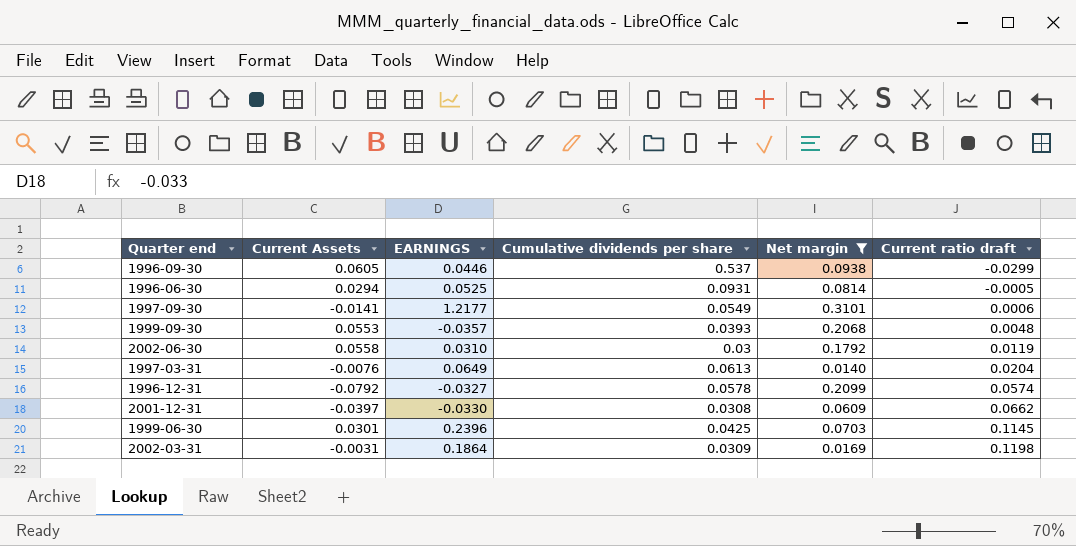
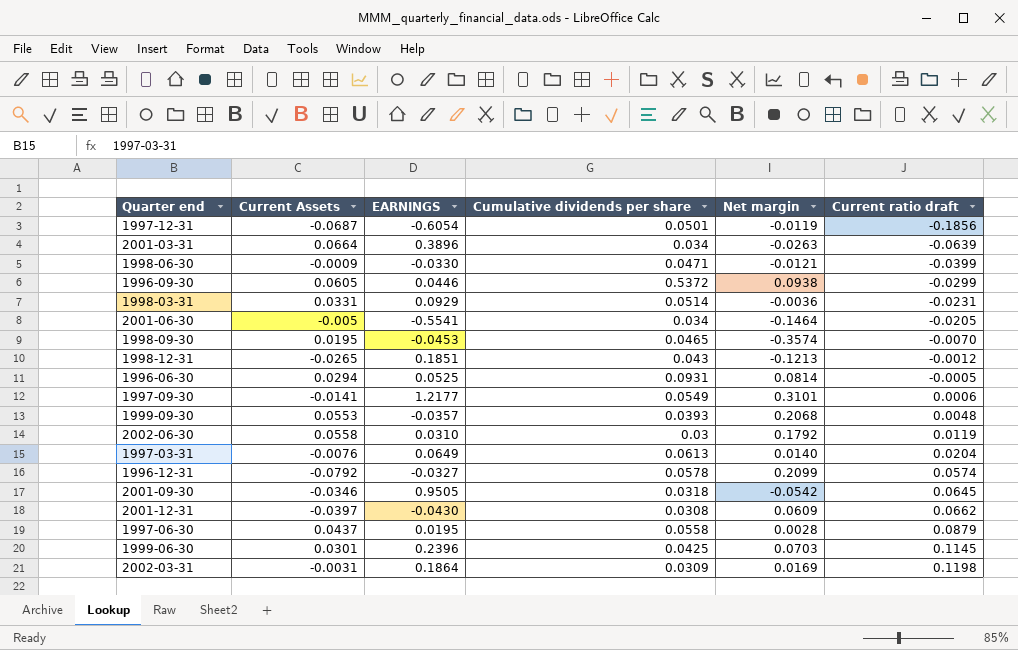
filter: Net margin >= 0.0140 -> none
1996-09-30 | Cumulative dividends per share: 0.537 -> 0.5372
2001-12-31 | EARNINGS: -0.0330 -> -0.0430

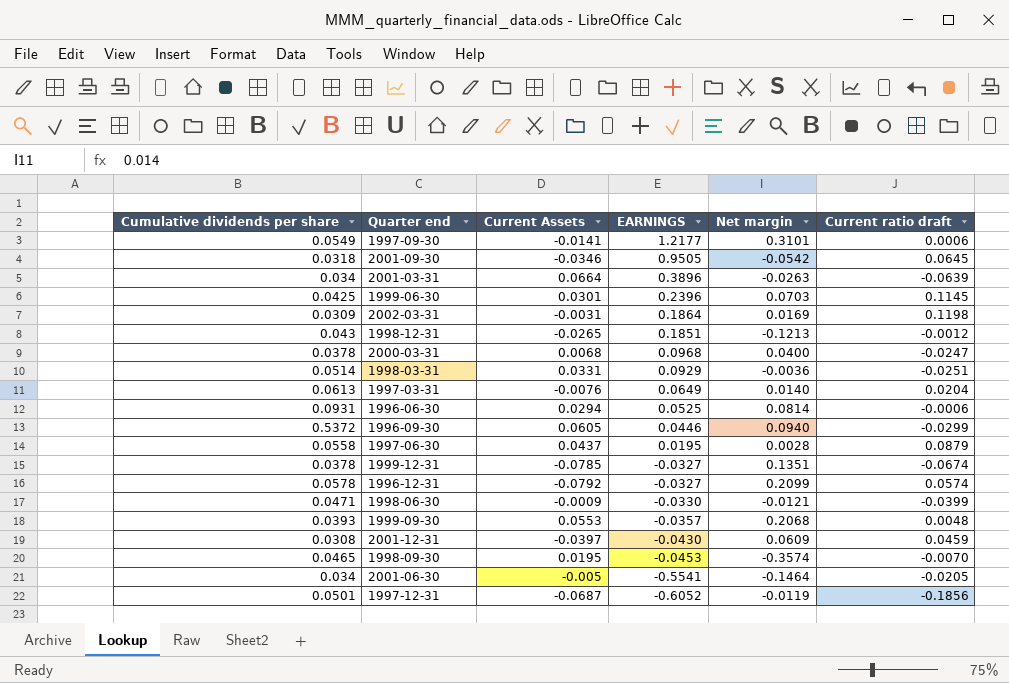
row order: Current ratio draft ascending -> EARNINGS descending
column Cumulative dividends per share | position: 4 -> 1
row 2002-06-30: 0.0558 | 0.0310 | 0.03 | 0.1792 | 0.0119 -> none
row 2000-03-31: none -> 0.0378 | 0.0068 | 0.0968 | 0.0400 | -0.0247
1998-03-31 | Current ratio draft: -0.0231 -> -0.0251
1996-06-30 | Current ratio draft: -0.0005 -> -0.0006
1996-09-30 | Net margin: 0.0938 -> 0.0940
row 1999-12-31: none -> 0.0378 | -0.0785 | -0.0327 | 0.1351 | -0.0674
2001-12-31 | Current ratio draft: 0.0662 -> 0.0459
1997-12-31 | EARNINGS: -0.6054 -> -0.6052

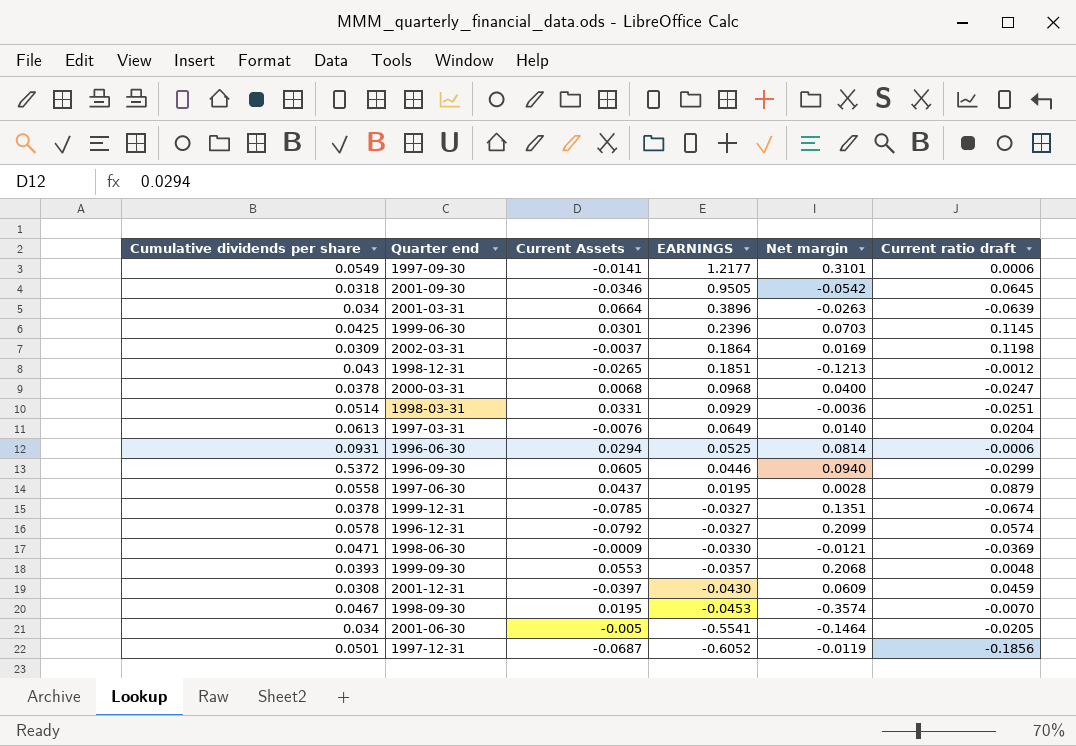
2002-03-31 | Current Assets: -0.0031 -> -0.0037
1998-06-30 | Current ratio draft: -0.0399 -> -0.0369
1998-09-30 | Cumulative dividends per share: 0.0465 -> 0.0467

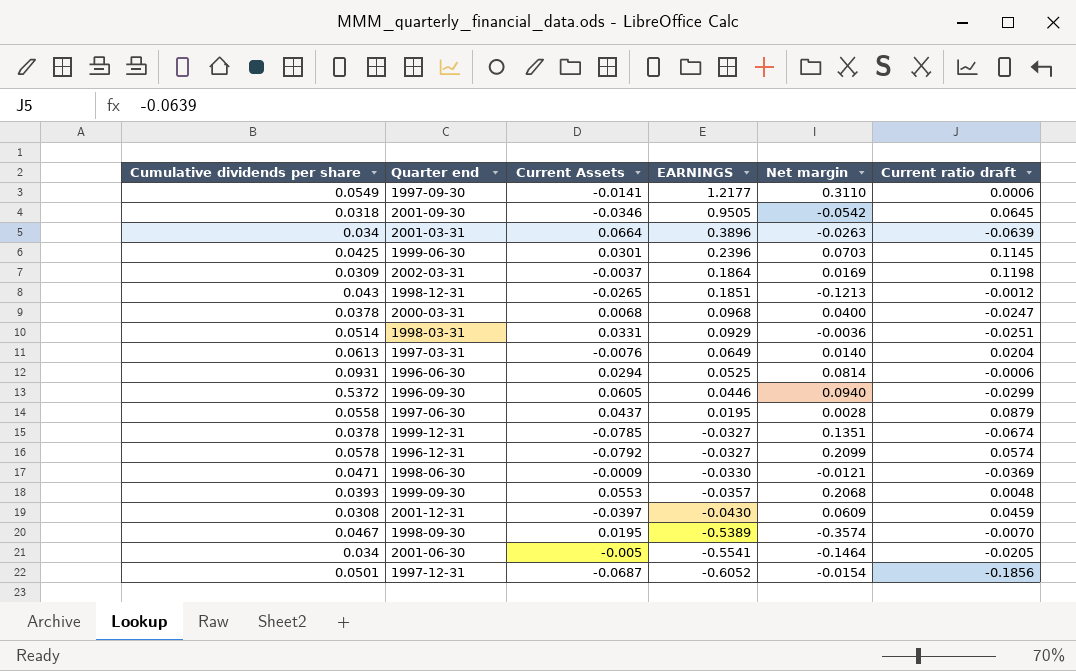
1997-09-30 | Net margin: 0.3101 -> 0.3110
1998-09-30 | EARNINGS: -0.0453 -> -0.5389
1997-12-31 | Net margin: -0.0119 -> -0.0154

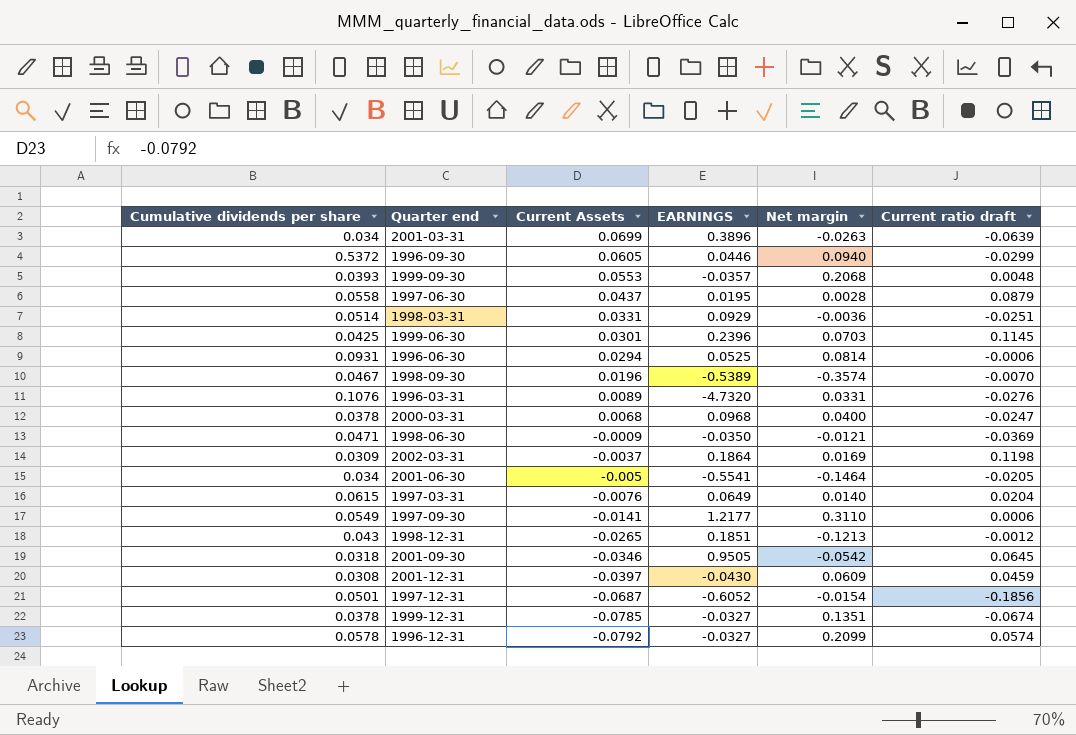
row order: EARNINGS descending -> Current Assets descending
2001-03-31 | Current Assets: 0.0664 -> 0.0699
1998-09-30 | Current Assets: 0.0195 -> 0.0196
row 1996-03-31: none -> 0.1076 | 0.0089 | -4.7320 | 0.0331 | -0.0276
1998-06-30 | EARNINGS: -0.0330 -> -0.0350
1997-03-31 | Cumulative dividends per share: 0.0613 -> 0.0615

